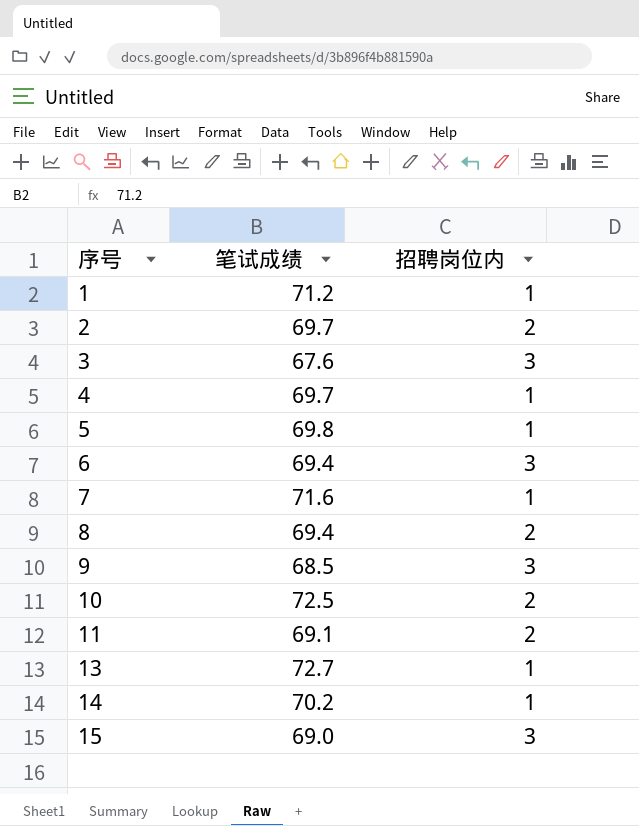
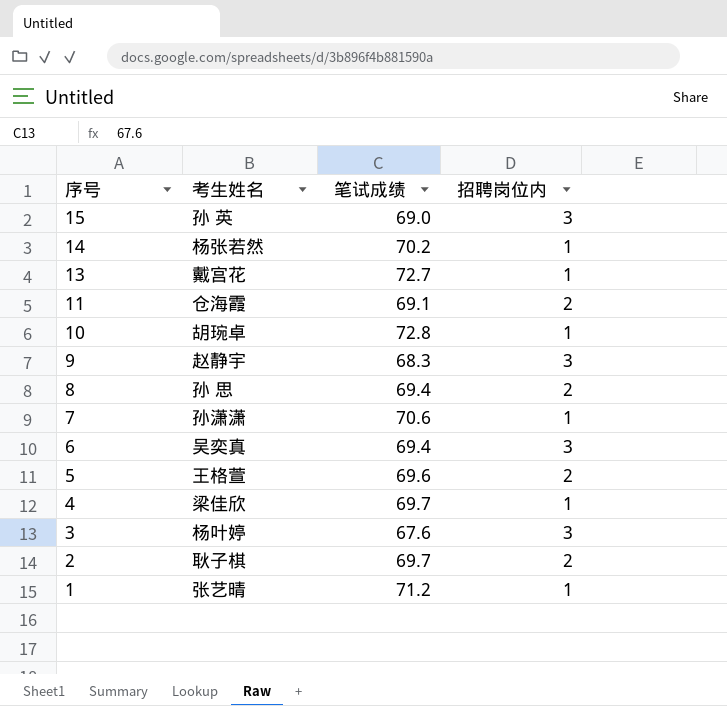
row order: 序号 ascending -> 序号 descending
column 考生姓名 | position: none -> 2
10 | 笔试成绩: 72.5 -> 72.8
10 | 招聘岗位内: 2 -> 1
9 | 笔试成绩: 68.5 -> 68.3
7 | 笔试成绩: 71.6 -> 70.6
5 | 笔试成绩: 69.8 -> 69.6
5 | 招聘岗位内: 1 -> 2

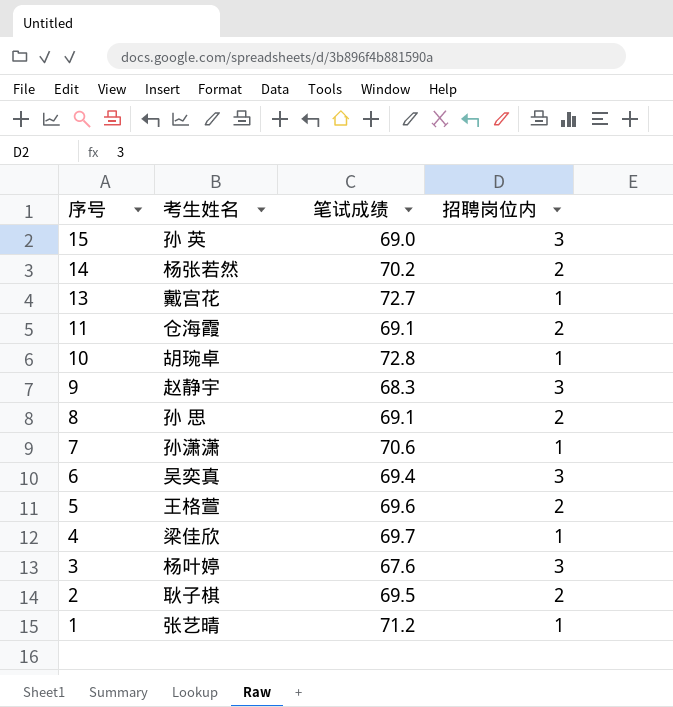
14 | 招聘岗位内: 1 -> 2
8 | 笔试成绩: 69.4 -> 69.1
2 | 笔试成绩: 69.7 -> 69.5

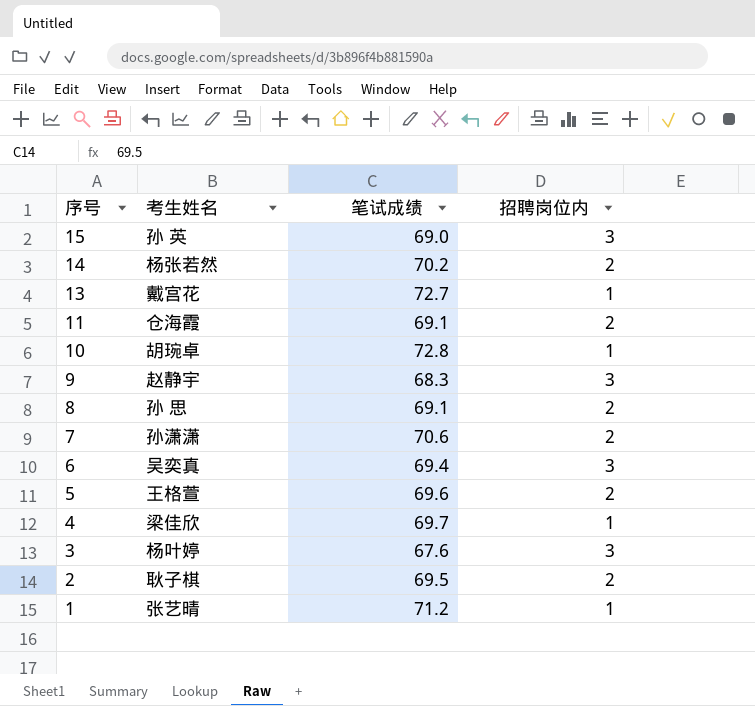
7 | 招聘岗位内: 1 -> 2

